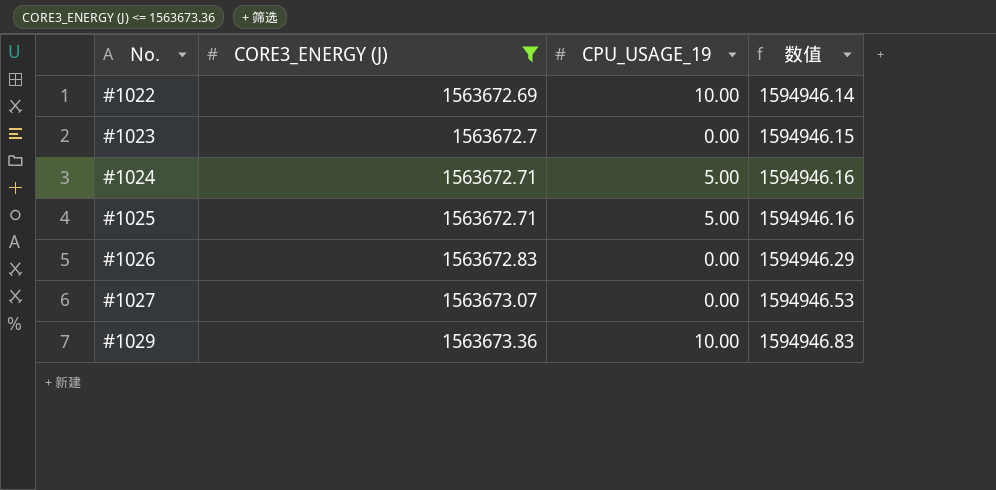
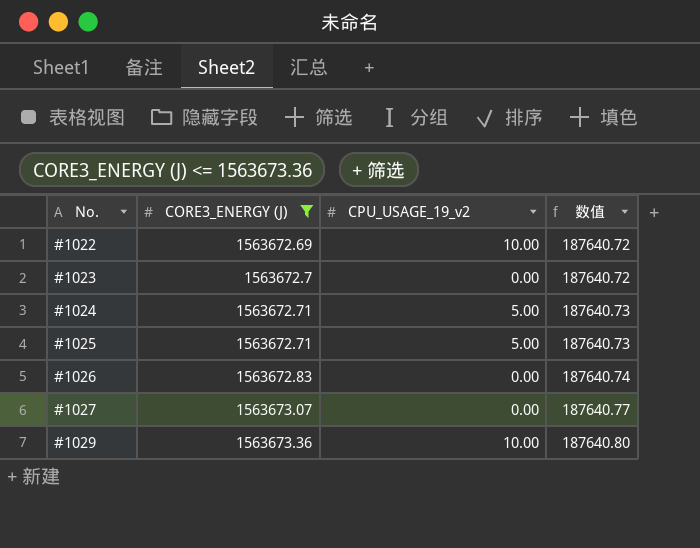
column name: CPU_USAGE_19 -> CPU_USAGE_19_v2
column 数值 | formula: [CORE3_ENERGY (J)] * 1.02 -> [CORE3_ENERGY (J)] * 0.12

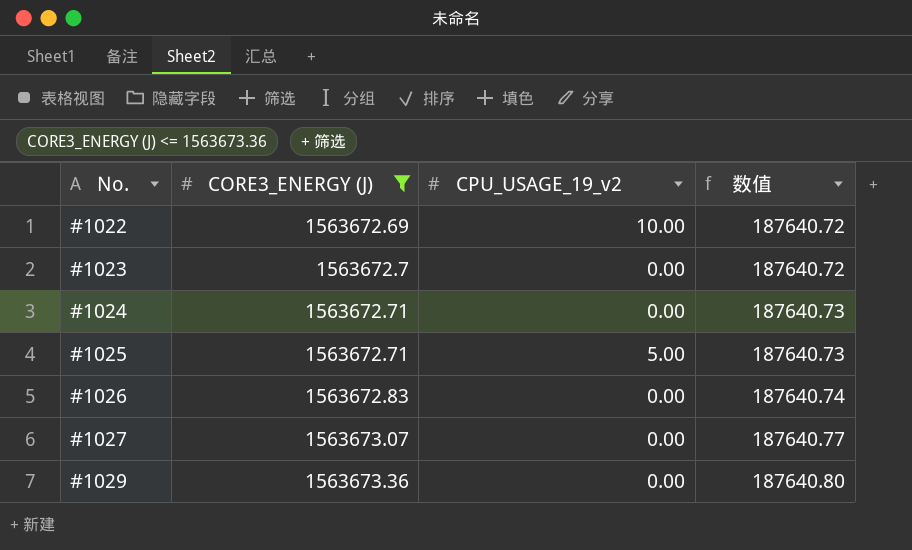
#1024 | CPU_USAGE_19_v2: 5.00 -> 0.00
#1029 | CPU_USAGE_19_v2: 10.00 -> 0.00

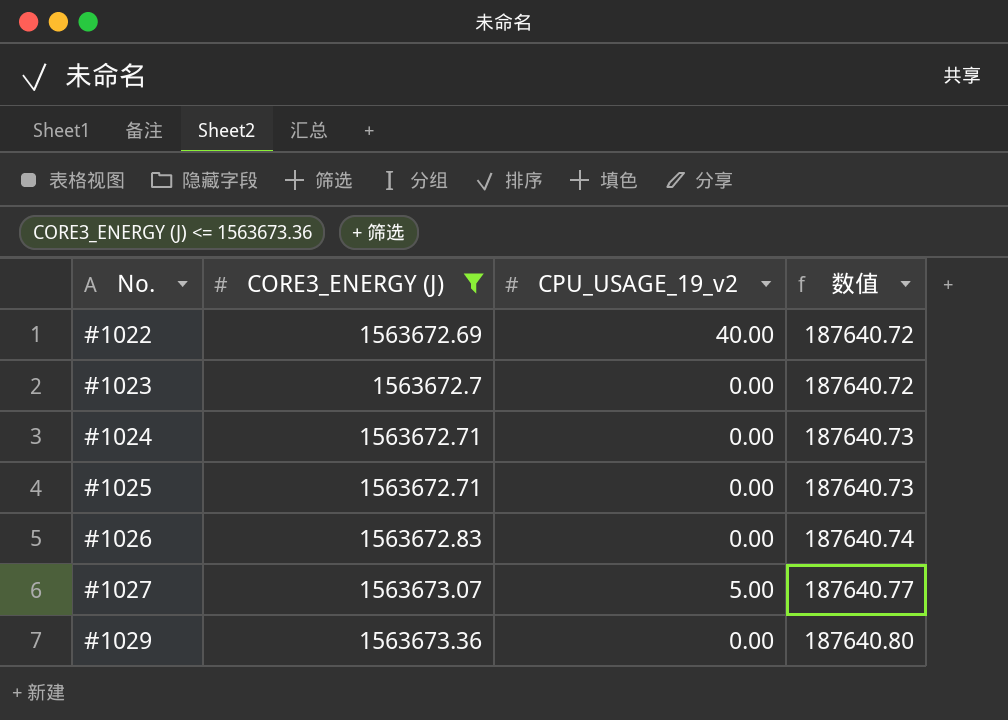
#1022 | CPU_USAGE_19_v2: 10.00 -> 40.00
#1025 | CPU_USAGE_19_v2: 5.00 -> 0.00
#1027 | CPU_USAGE_19_v2: 0.00 -> 5.00

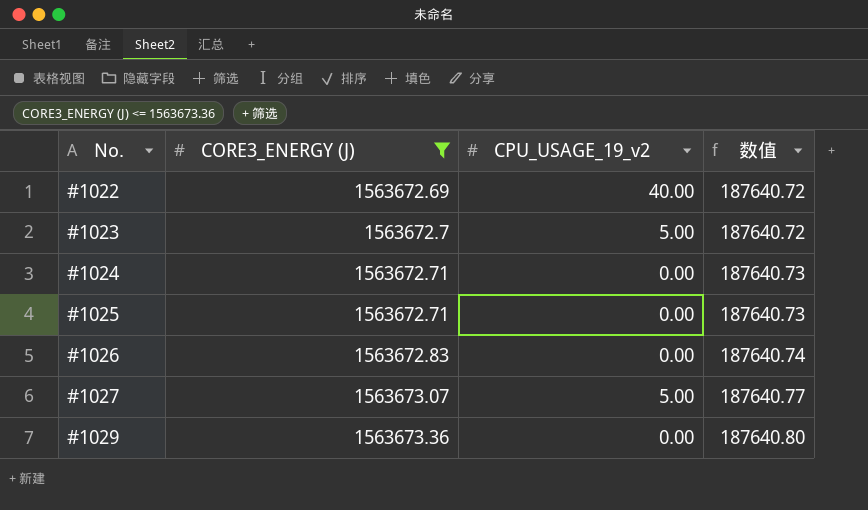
#1023 | CPU_USAGE_19_v2: 0.00 -> 5.00

